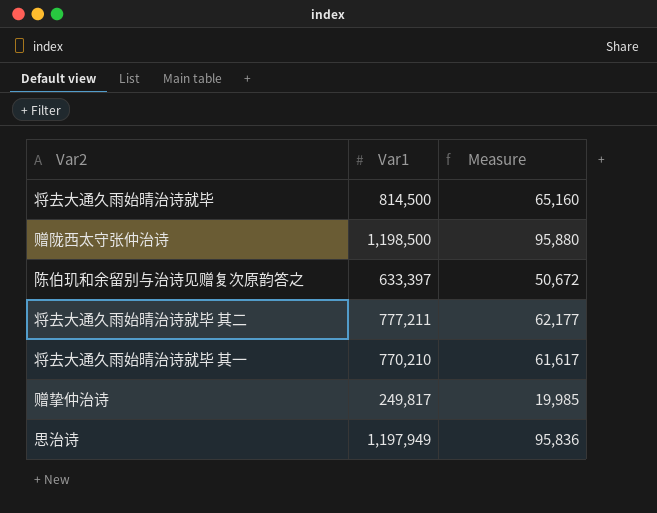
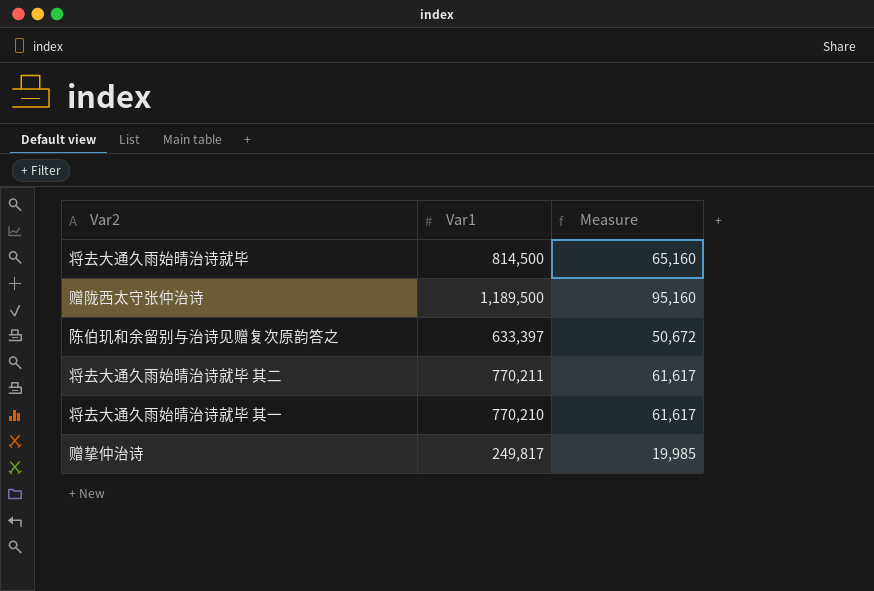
row 思治诗: 1,197,949 | 95,836 -> none
赠陇西太守张仲治诗 | Var1: 1,198,500 -> 1,189,500
赠陇西太守张仲治诗 | Measure: 95,880 -> 95,160
将去大通久雨始晴治诗就毕 其二 | Var1: 777,211 -> 770,211
将去大通久雨始晴治诗就毕 其二 | Measure: 62,177 -> 61,617

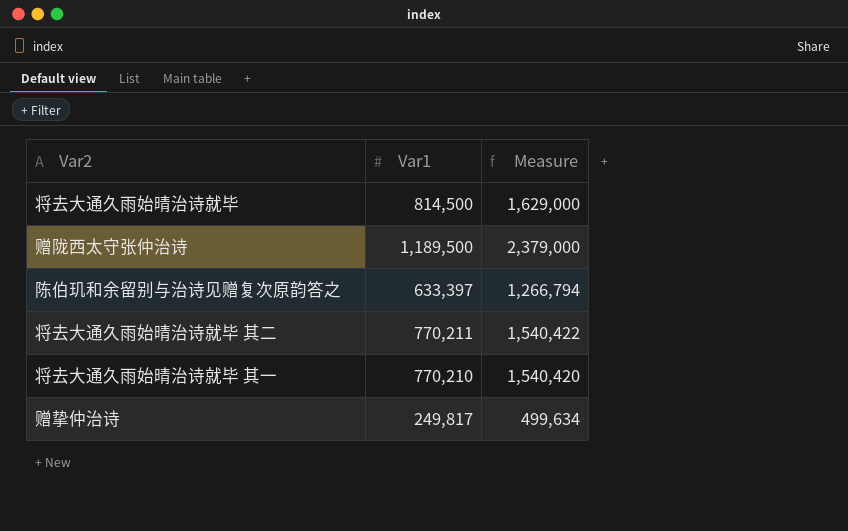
column Measure | formula: [Var1] * 0.08 -> [Var1] * 2

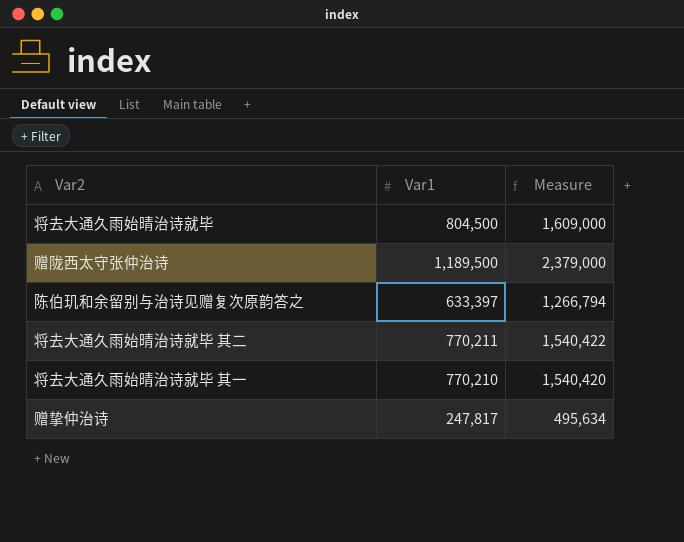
将去大通久雨始晴治诗就毕 | Var1: 814,500 -> 804,500
将去大通久雨始晴治诗就毕 | Measure: 1,629,000 -> 1,609,000
赠挚仲治诗 | Var1: 249,817 -> 247,817
赠挚仲治诗 | Measure: 499,634 -> 495,634

